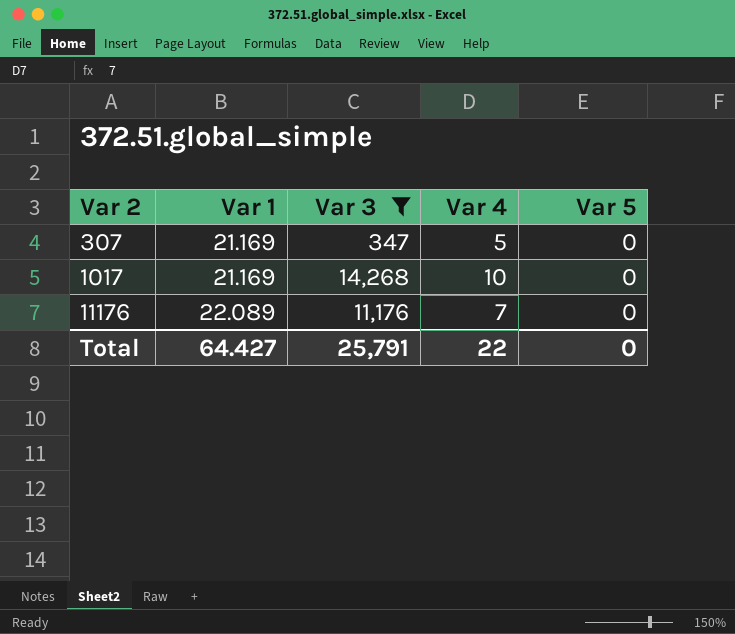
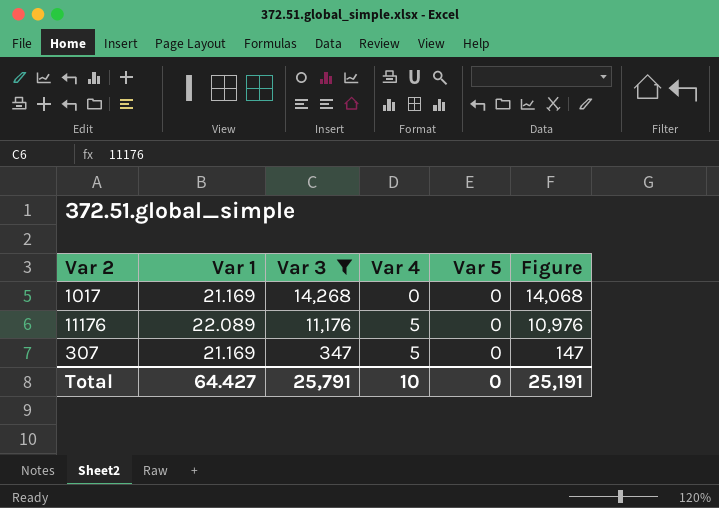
row order: Var 2 ascending -> Var 3 descending
column Figure | formula: none -> [Var 3] - 200
1017 | Var 4: 10 -> 0
11176 | Var 4: 7 -> 5
Total | Var 4: 22 -> 10

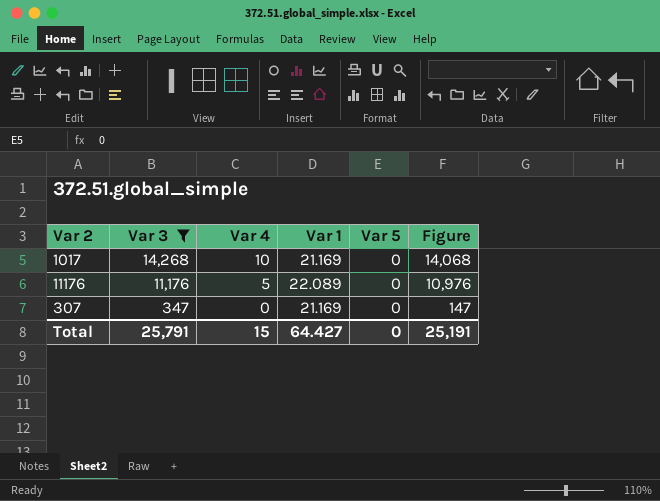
column Var 1 | position: 2 -> 4
1017 | Var 4: 0 -> 10
307 | Var 4: 5 -> 0
Total | Var 4: 10 -> 15

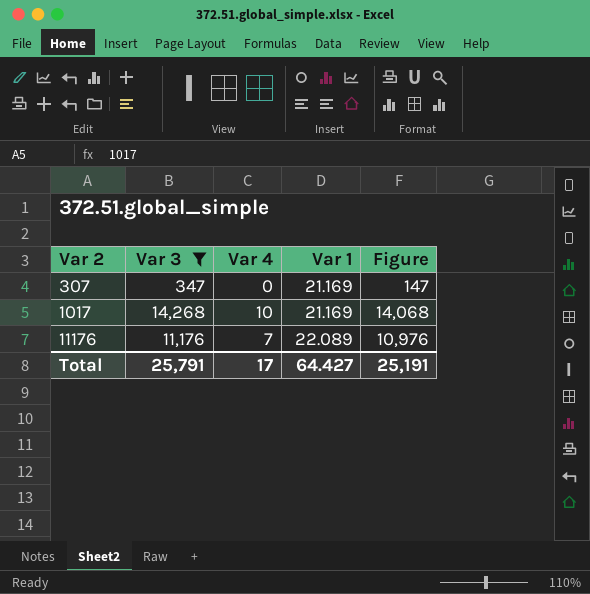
row order: Var 3 descending -> Var 2 ascending
column Var 5 | position: 5 -> none
11176 | Var 4: 5 -> 7
Total | Var 4: 15 -> 17

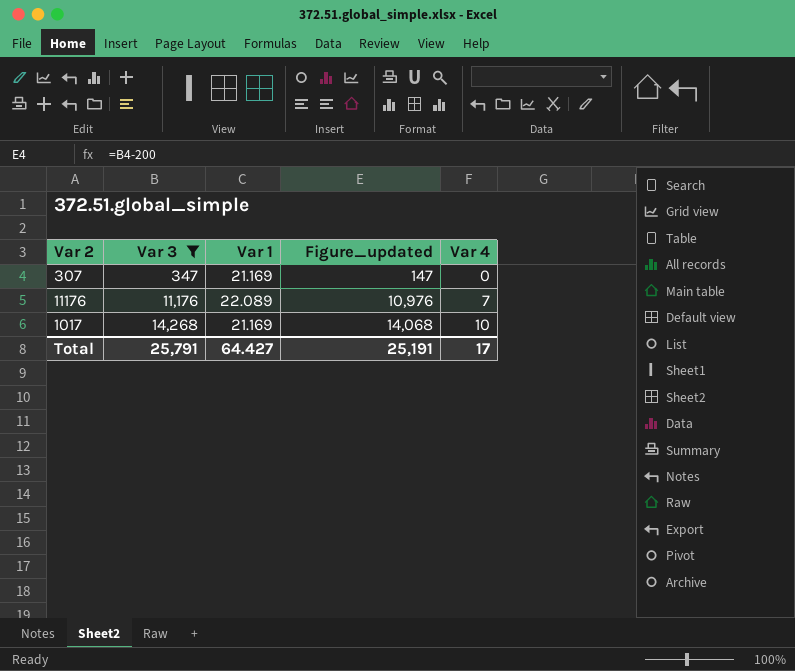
row order: Var 2 ascending -> Var 3 ascending
column name: Figure -> Figure_updated
column Var 4 | position: 3 -> 5

